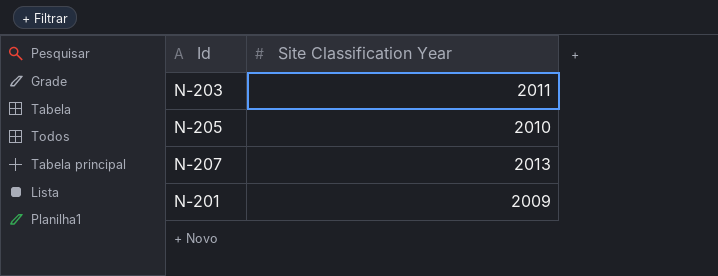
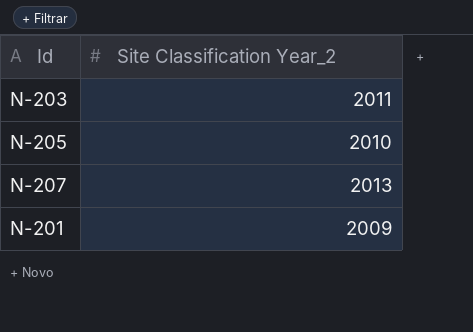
column name: Site Classification Year -> Site Classification Year_2

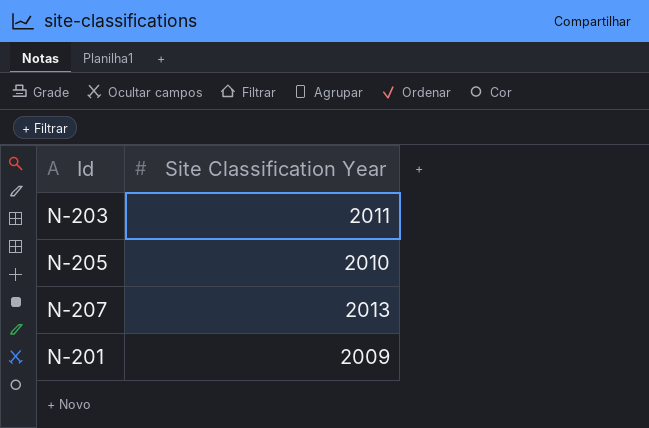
column name: Site Classification Year_2 -> Site Classification Year

